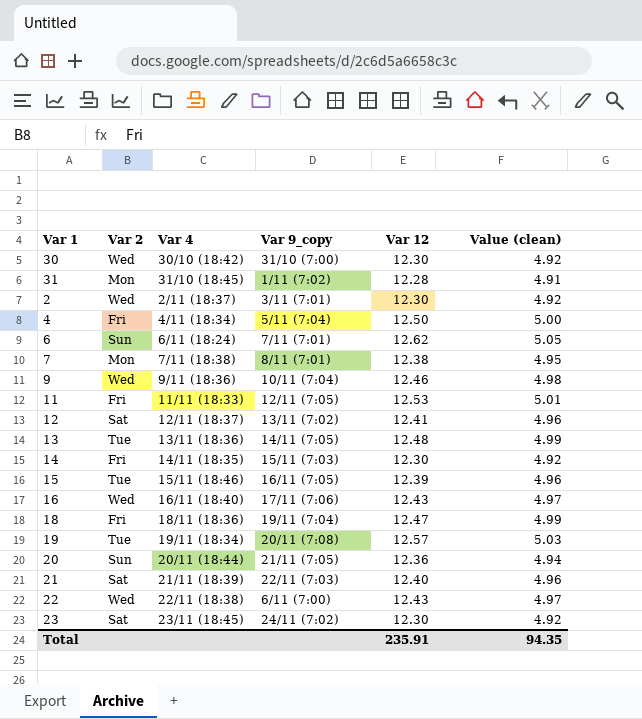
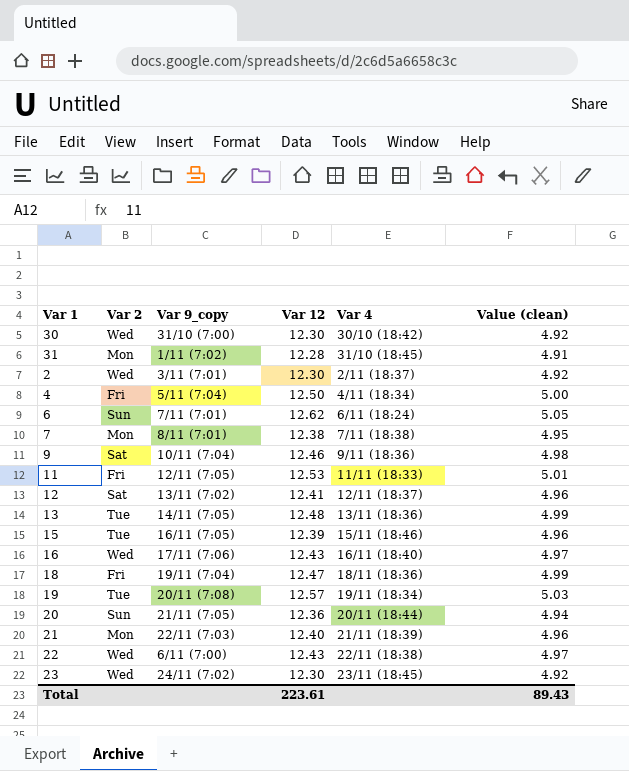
column Var 4 | position: 3 -> 5
row 14: Fri | 14/11 (18:35) | 15/11 (7:03) | 12.30 | 4.92 -> none
9 | Var 2: Wed -> Sat
21 | Var 2: Sat -> Mon
23 | Var 2: Sat -> Wed
Total | Var 12: 235.91 -> 223.61
Total | Value (clean): 94.35 -> 89.43

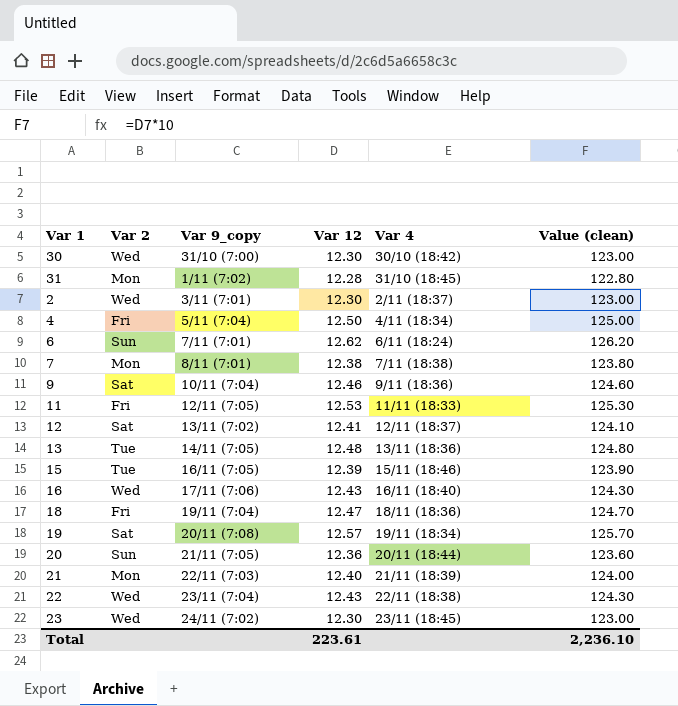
column Value (clean) | formula: [Var 12] * 0.4 -> [Var 12] * 10
19 | Var 2: Tue -> Sat
22 | Var 9_copy: 6/11 (7:00) -> 23/11 (7:04)
Total | Value (clean): 89.43 -> 2,236.10

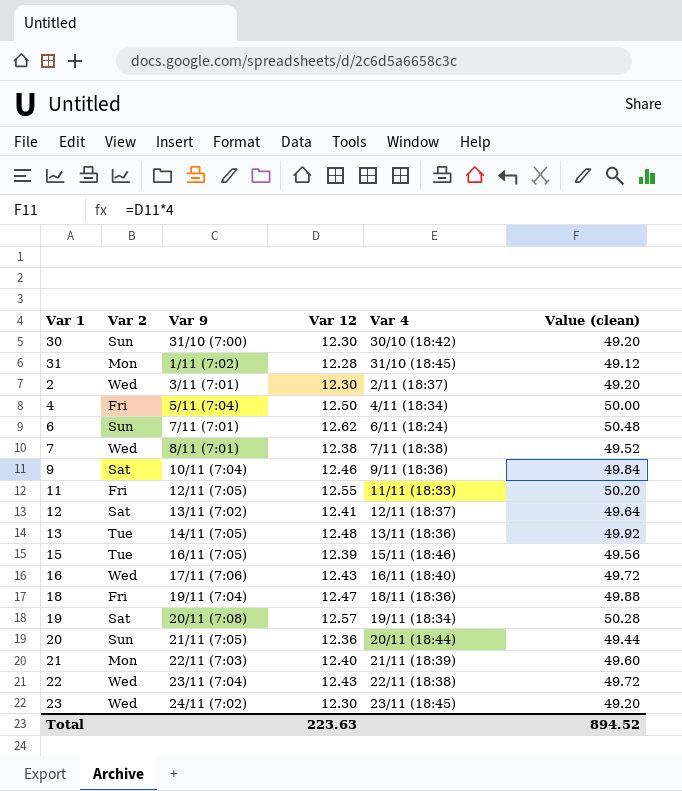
column name: Var 9_copy -> Var 9
column Value (clean) | formula: [Var 12] * 10 -> [Var 12] * 4
30 | Var 2: Wed -> Sun
7 | Var 2: Mon -> Wed
11 | Var 12: 12.53 -> 12.55
Total | Var 12: 223.61 -> 223.63
Total | Value (clean): 2,236.10 -> 894.52

